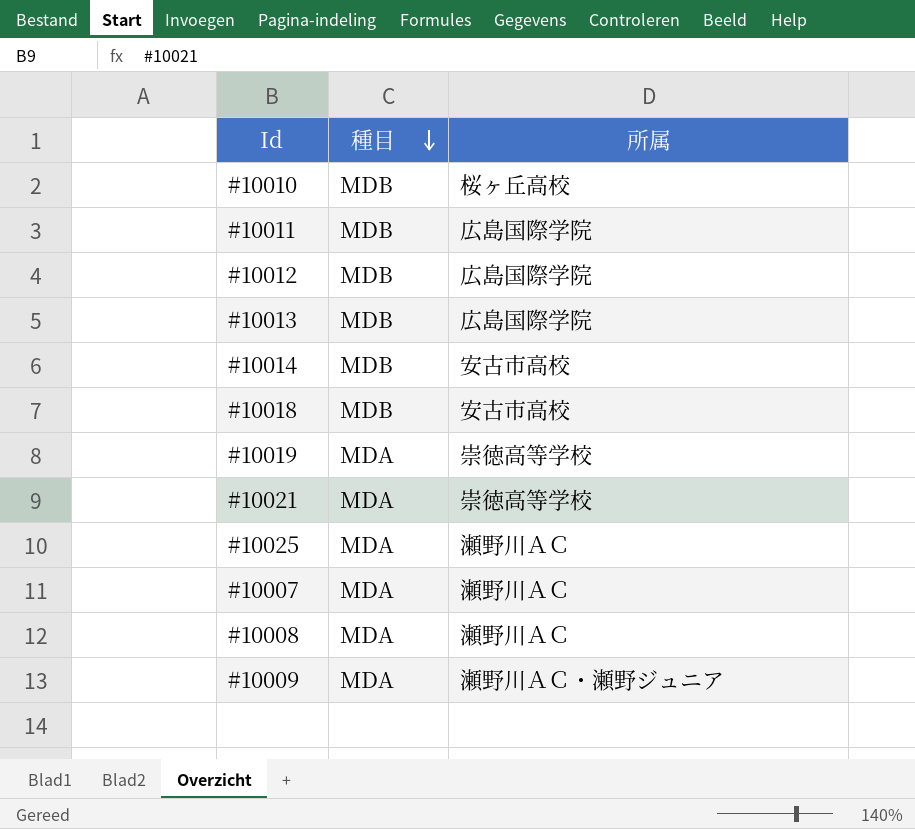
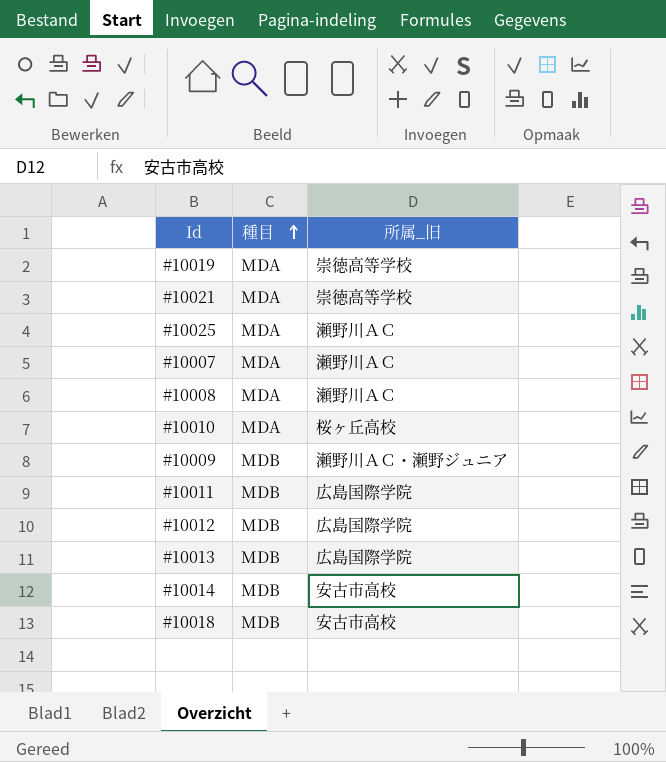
row order: 種目 descending -> 種目 ascending
column name: 所属 -> 所属_旧
#10010 | 種目: MDB -> MDA
#10009 | 種目: MDA -> MDB

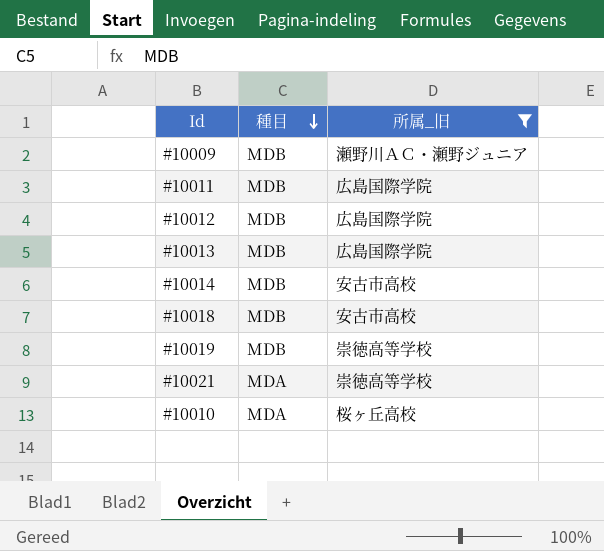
filter: none -> 所属_旧 != 瀬野川ＡＣ
row order: 種目 ascending -> 種目 descending
#10019 | 種目: MDA -> MDB

